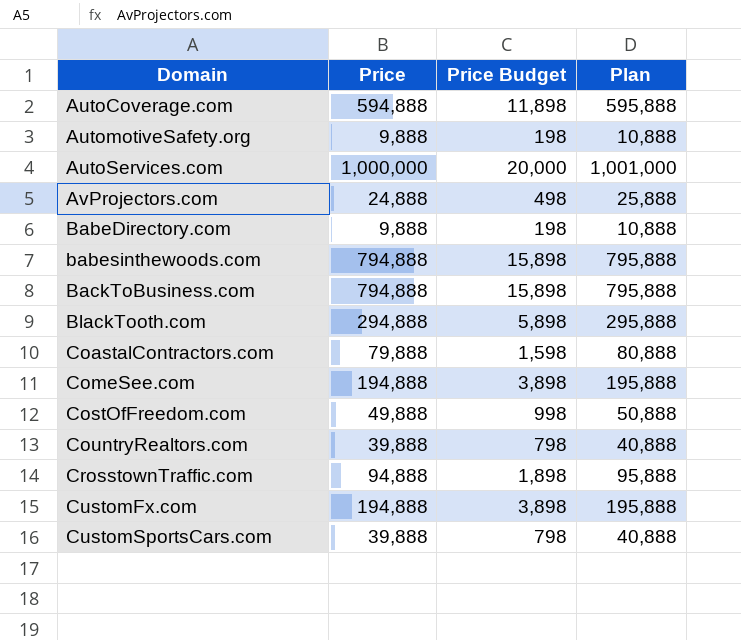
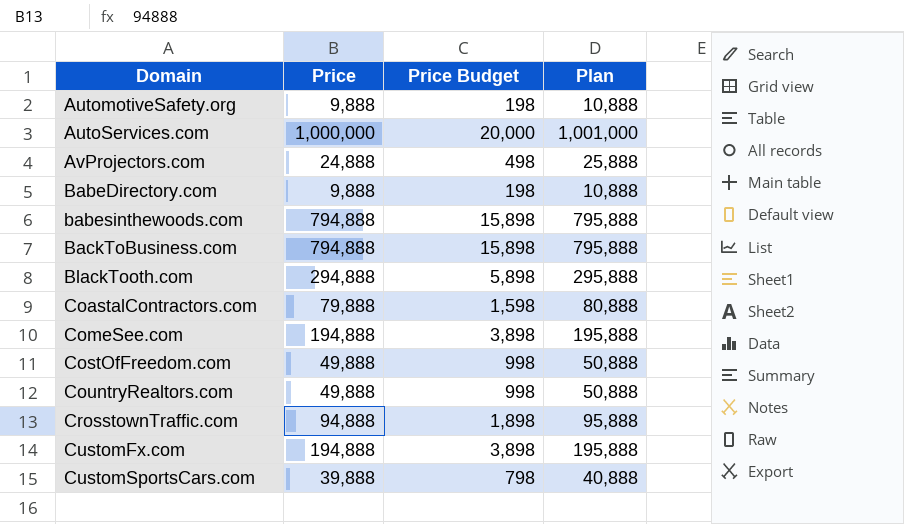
row AutoCoverage.com: 594,888 | 11,898 | 595,888 -> none
CountryRealtors.com | Price: 39,888 -> 49,888
CountryRealtors.com | Price Budget: 798 -> 998
CountryRealtors.com | Plan: 40,888 -> 50,888

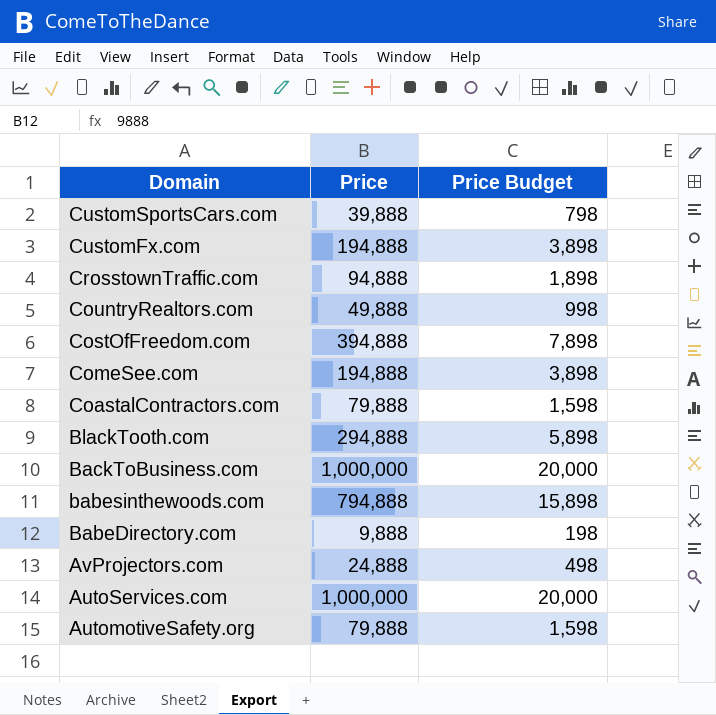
row order: Domain ascending -> Domain descending
column Plan | formula: [Price] + 1000 -> none
CostOfFreedom.com | Price: 49,888 -> 394,888
CostOfFreedom.com | Price Budget: 998 -> 7,898
BackToBusiness.com | Price: 794,888 -> 1,000,000
BackToBusiness.com | Price Budget: 15,898 -> 20,000
AutomotiveSafety.org | Price: 9,888 -> 79,888
AutomotiveSafety.org | Price Budget: 198 -> 1,598

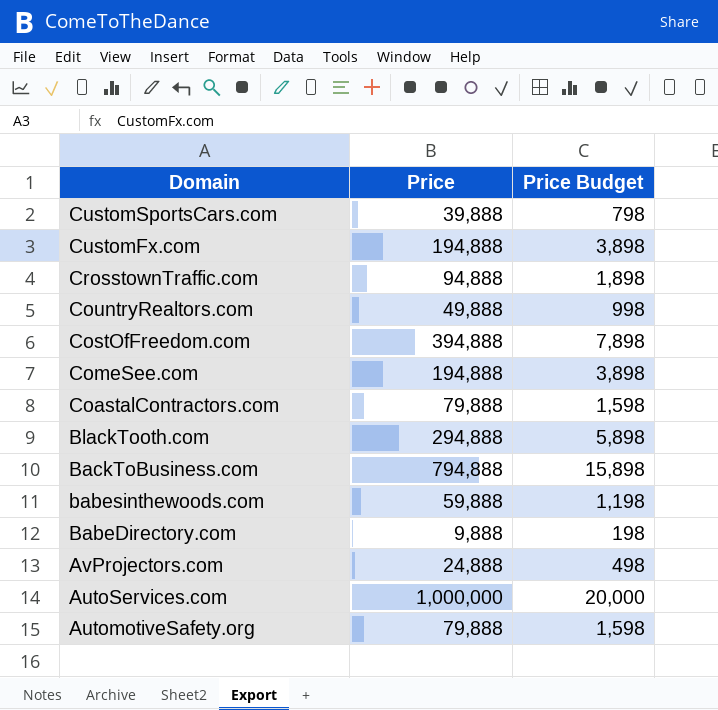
BackToBusiness.com | Price: 1,000,000 -> 794,888
BackToBusiness.com | Price Budget: 20,000 -> 15,898
babesinthewoods.com | Price: 794,888 -> 59,888
babesinthewoods.com | Price Budget: 15,898 -> 1,198

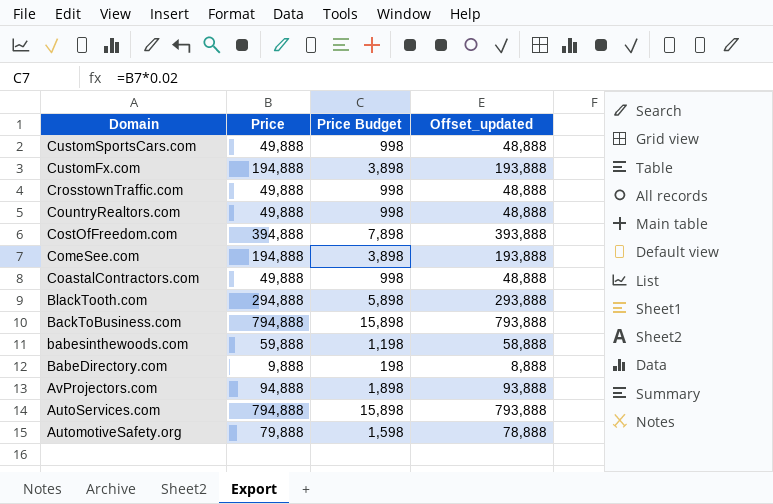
column Offset_updated | formula: none -> [Price] - 1000
CustomSportsCars.com | Price: 39,888 -> 49,888
CustomSportsCars.com | Price Budget: 798 -> 998
CrosstownTraffic.com | Price: 94,888 -> 49,888
CrosstownTraffic.com | Price Budget: 1,898 -> 998
CoastalContractors.com | Price: 79,888 -> 49,888
CoastalContractors.com | Price Budget: 1,598 -> 998
AvProjectors.com | Price: 24,888 -> 94,888
AvProjectors.com | Price Budget: 498 -> 1,898
AutoServices.com | Price: 1,000,000 -> 794,888
AutoServices.com | Price Budget: 20,000 -> 15,898

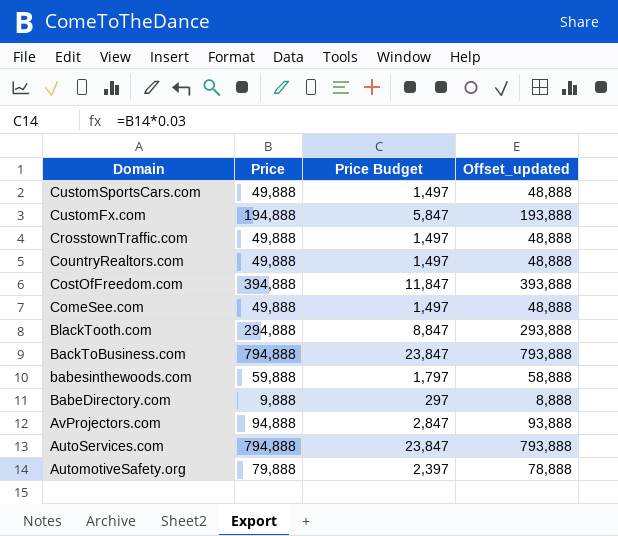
column Price Budget | formula: [Price] * 0.02 -> [Price] * 0.03
row CoastalContractors.com: 49,888 | 998 | 48,888 -> none
ComeSee.com | Price: 194,888 -> 49,888
ComeSee.com | Offset_updated: 193,888 -> 48,888

